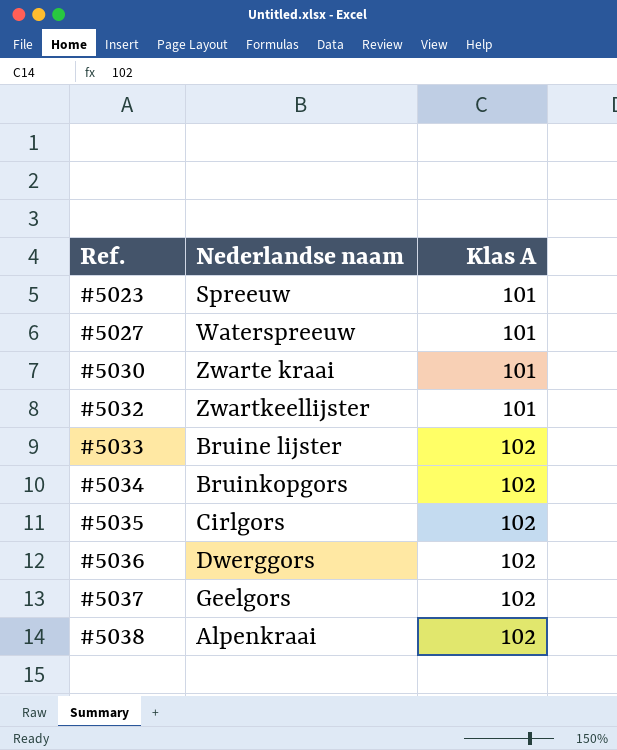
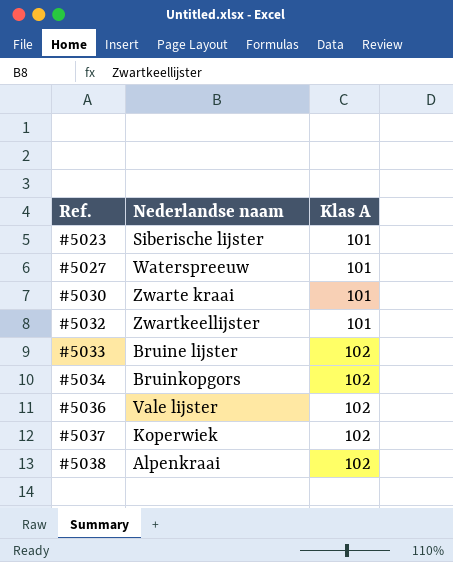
row #5035: Cirlgors | 102 -> none
#5023 | Nederlandse naam: Spreeuw -> Siberische lijster
#5036 | Nederlandse naam: Dwerggors -> Vale lijster
#5037 | Nederlandse naam: Geelgors -> Koperwiek

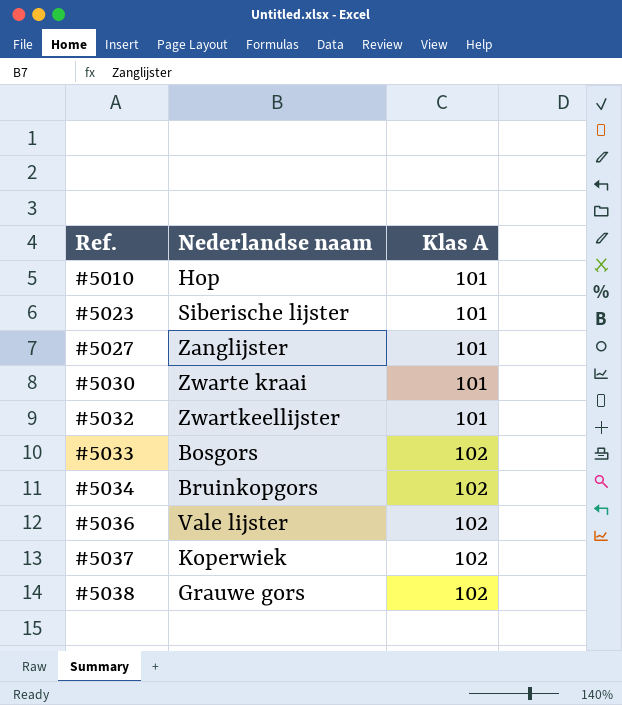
row #5010: none -> Hop | 101
#5027 | Nederlandse naam: Waterspreeuw -> Zanglijster
#5033 | Nederlandse naam: Bruine lijster -> Bosgors
#5038 | Nederlandse naam: Alpenkraai -> Grauwe gors

